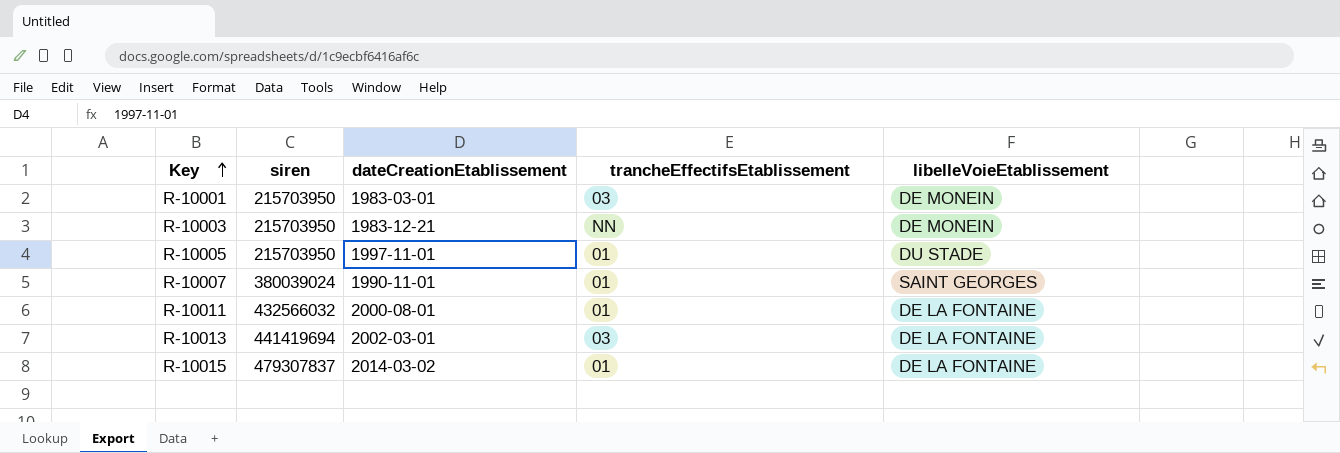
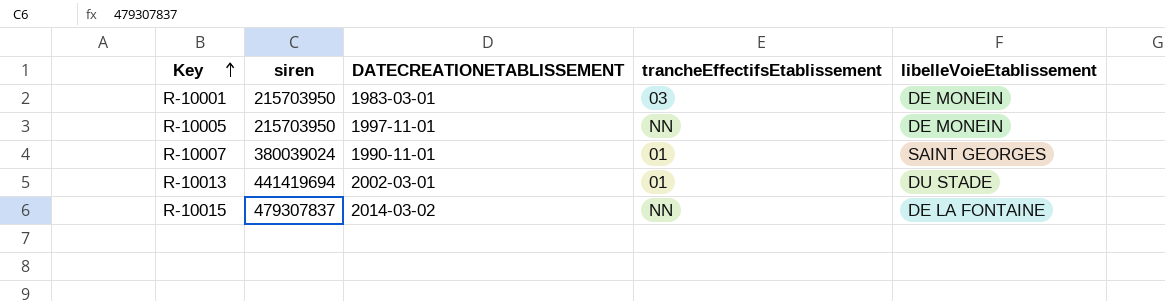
column name: dateCreationEtablissement -> DATECREATIONETABLISSEMENT
row R-10003: 215703950 | 1983-12-21 | NN | DE MONEIN -> none
row R-10011: 432566032 | 2000-08-01 | 01 | DE LA FONTAINE -> none
R-10005 | trancheEffectifsEtablissement: 01 -> NN
R-10005 | libelleVoieEtablissement: DU STADE -> DE MONEIN
R-10013 | trancheEffectifsEtablissement: 03 -> 01
R-10013 | libelleVoieEtablissement: DE LA FONTAINE -> DU STADE
R-10015 | trancheEffectifsEtablissement: 01 -> NN

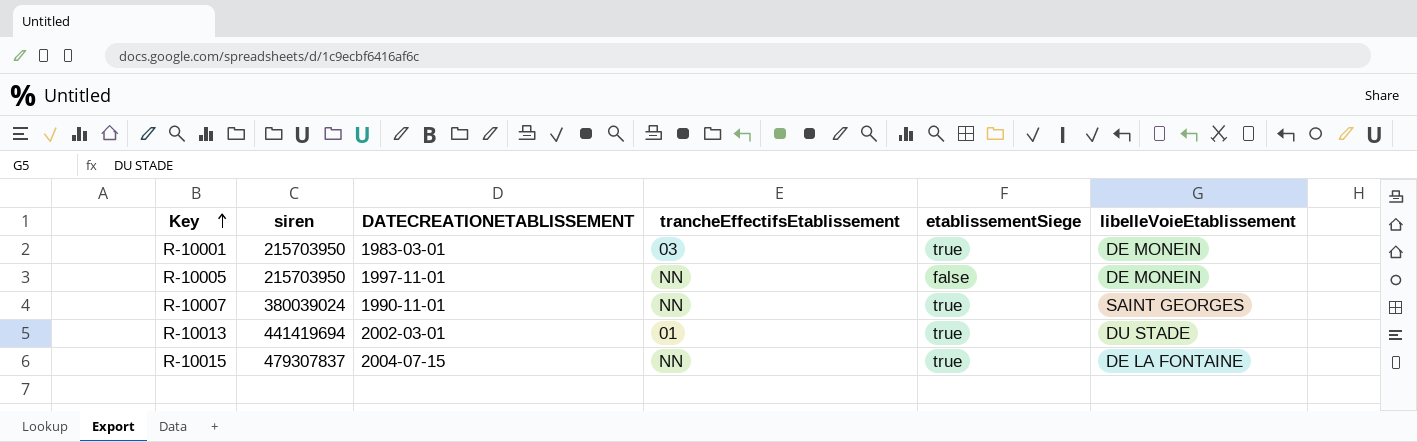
column etablissementSiege | position: none -> 5
R-10007 | trancheEffectifsEtablissement: 01 -> NN
R-10015 | DATECREATIONETABLISSEMENT: 2014-03-02 -> 2004-07-15

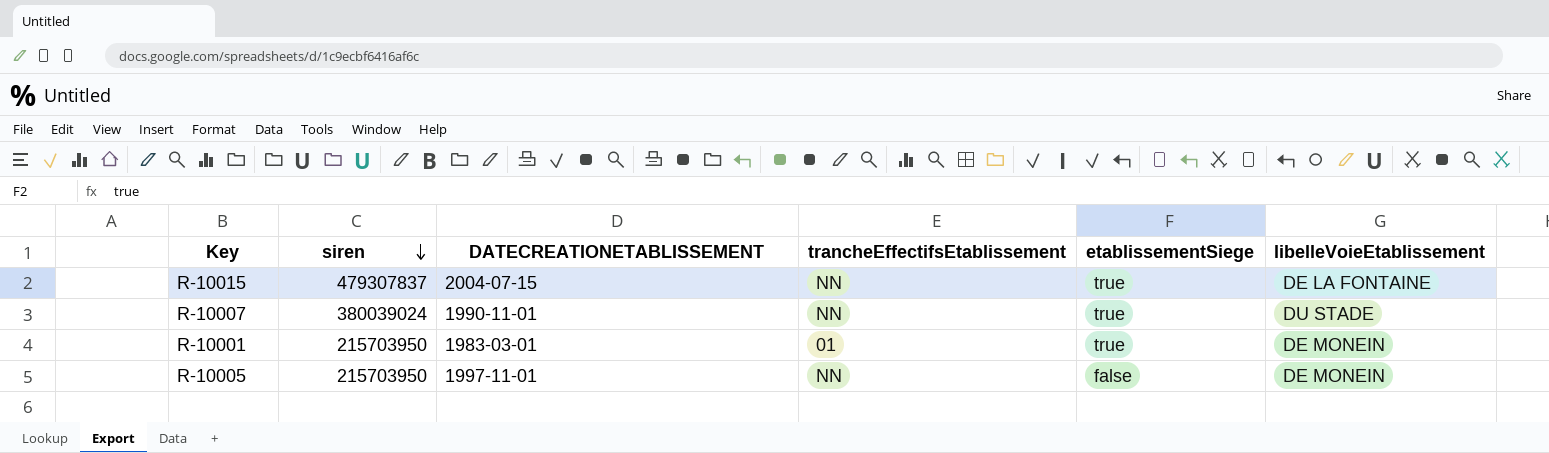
row order: Key ascending -> siren descending
row R-10013: 441419694 | 2002-03-01 | 01 | true | DU STADE -> none
R-10007 | libelleVoieEtablissement: SAINT GEORGES -> DU STADE
R-10001 | trancheEffectifsEtablissement: 03 -> 01

